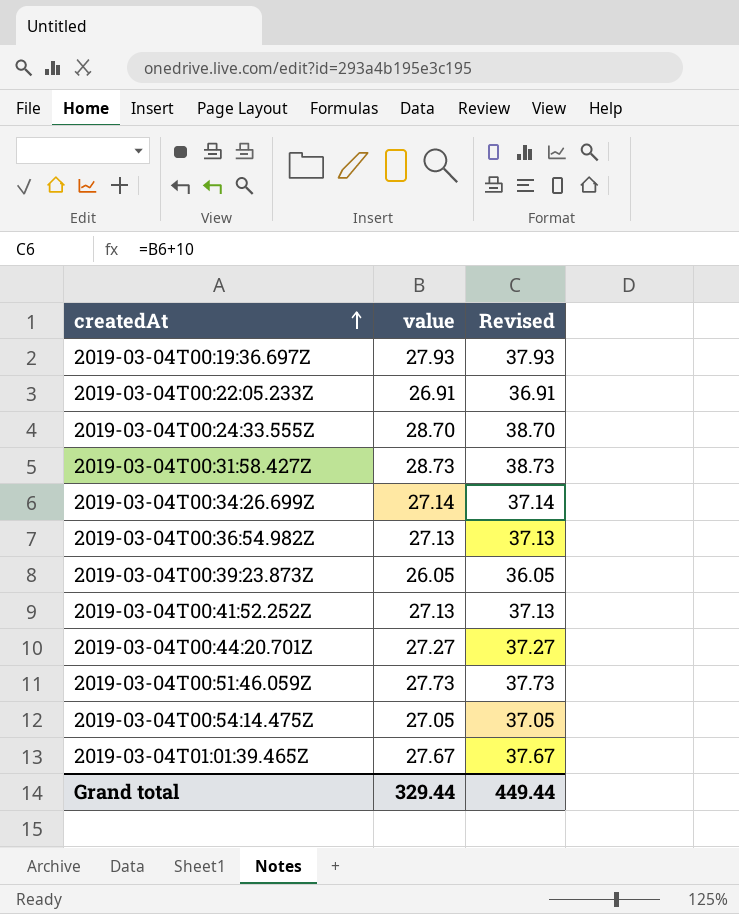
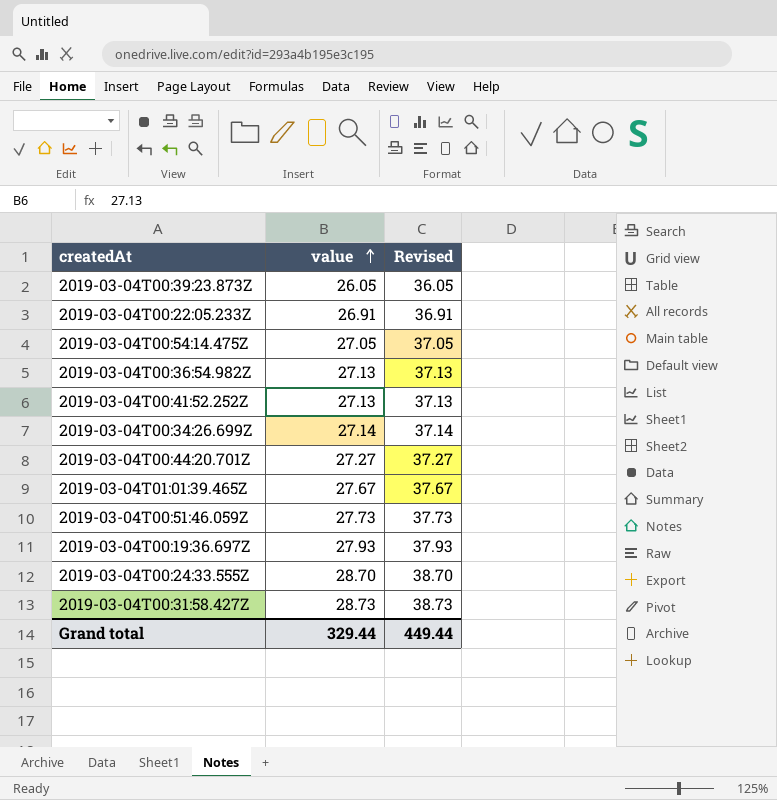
row order: createdAt ascending -> value ascending

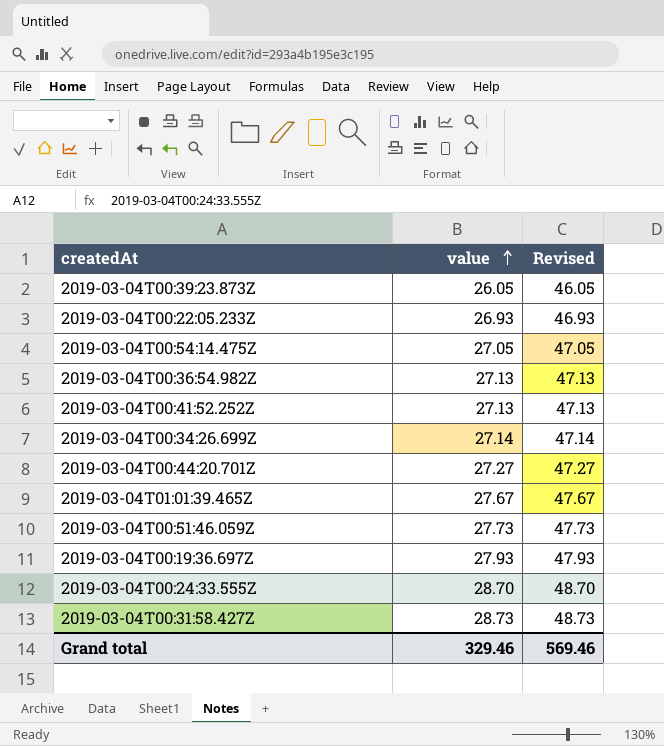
column Revised | formula: [value] + 10 -> [value] + 20
2019-03-04T00:22:05.233Z | value: 26.91 -> 26.93
Grand total | value: 329.44 -> 329.46
Grand total | Revised: 449.44 -> 569.46

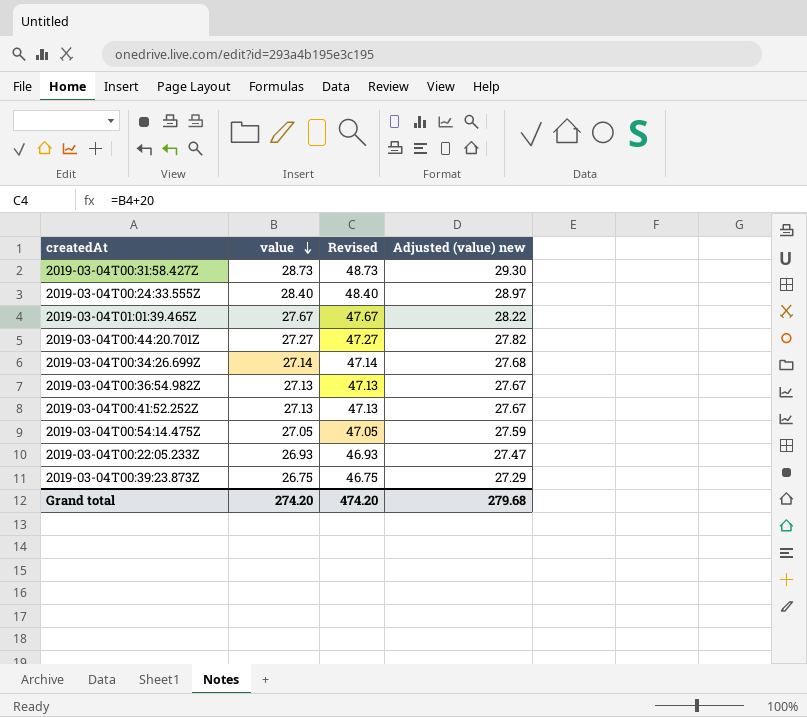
row order: value ascending -> value descending
column Adjusted (value) new | formula: none -> [value] * 1.02
row 2019-03-04T00:51:46.059Z: 27.73 | 47.73 -> none
row 2019-03-04T00:19:36.697Z: 27.93 | 47.93 -> none
2019-03-04T00:24:33.555Z | value: 28.70 -> 28.40
2019-03-04T00:24:33.555Z | Revised: 48.70 -> 48.40
2019-03-04T00:39:23.873Z | value: 26.05 -> 26.75
2019-03-04T00:39:23.873Z | Revised: 46.05 -> 46.75
Grand total | value: 329.46 -> 274.20
Grand total | Revised: 569.46 -> 474.20

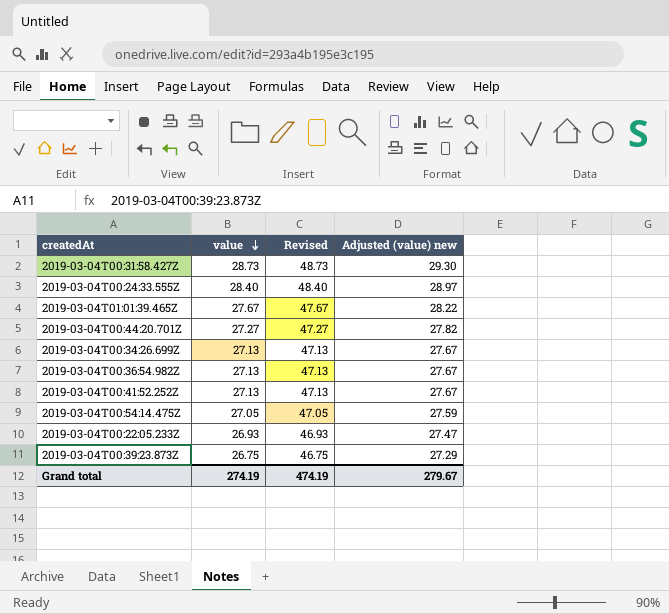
2019-03-04T00:34:26.699Z | value: 27.14 -> 27.13
2019-03-04T00:34:26.699Z | Revised: 47.14 -> 47.13
2019-03-04T00:34:26.699Z | Adjusted (value) new: 27.68 -> 27.67
Grand total | value: 274.20 -> 274.19
Grand total | Revised: 474.20 -> 474.19
Grand total | Adjusted (value) new: 279.68 -> 279.67

